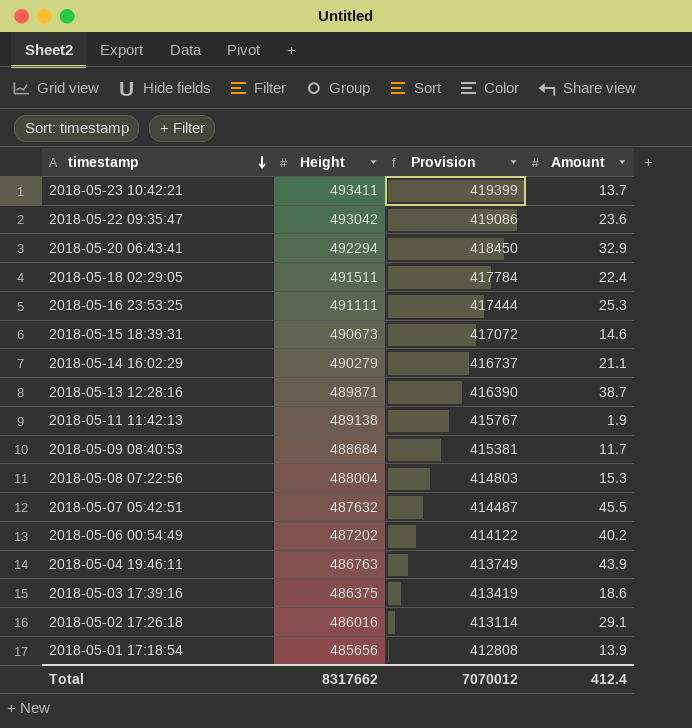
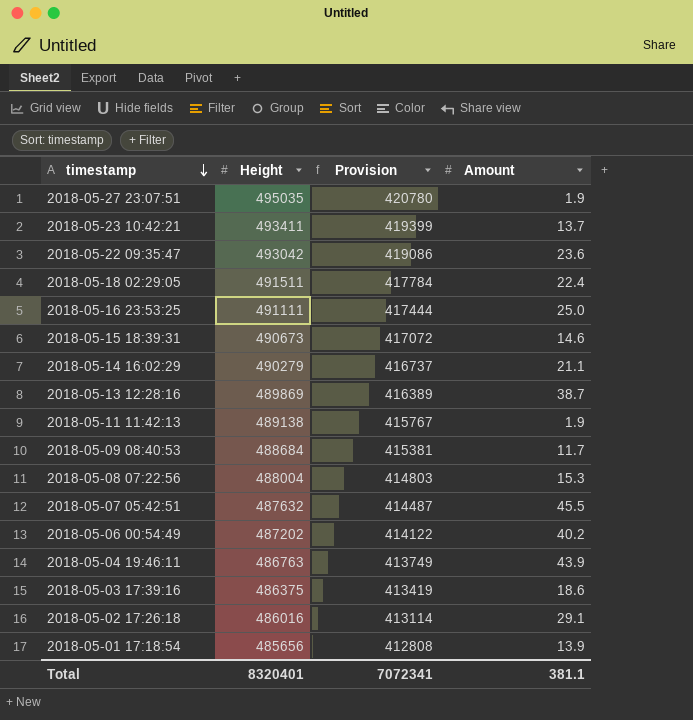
row 2018-05-20 06:43:41: 492294 | 418450 | 32.9 -> none
row 2018-05-27 23:07:51: none -> 495035 | 420780 | 1.9
2018-05-16 23:53:25 | Amount: 25.3 -> 25.0
2018-05-13 12:28:16 | Height: 489871 -> 489869
2018-05-13 12:28:16 | Provision: 416390 -> 416389
Total | Height: 8317662 -> 8320401
Total | Provision: 7070012 -> 7072341
Total | Amount: 412.4 -> 381.1

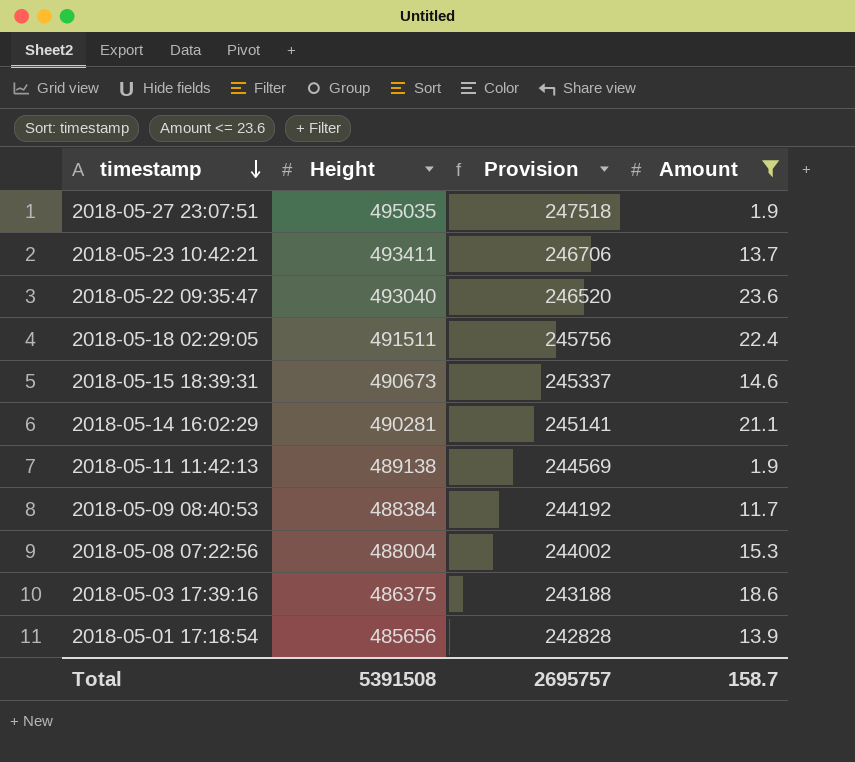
filter: none -> Amount <= 23.6
column Provision | formula: [Height] * 0.85 -> [Height] * 0.5
2018-05-22 09:35:47 | Height: 493042 -> 493040
2018-05-14 16:02:29 | Height: 490279 -> 490281
2018-05-09 08:40:53 | Height: 488684 -> 488384
Total | Height: 8320401 -> 5391508
Total | Provision: 7072341 -> 2695757
Total | Amount: 381.1 -> 158.7

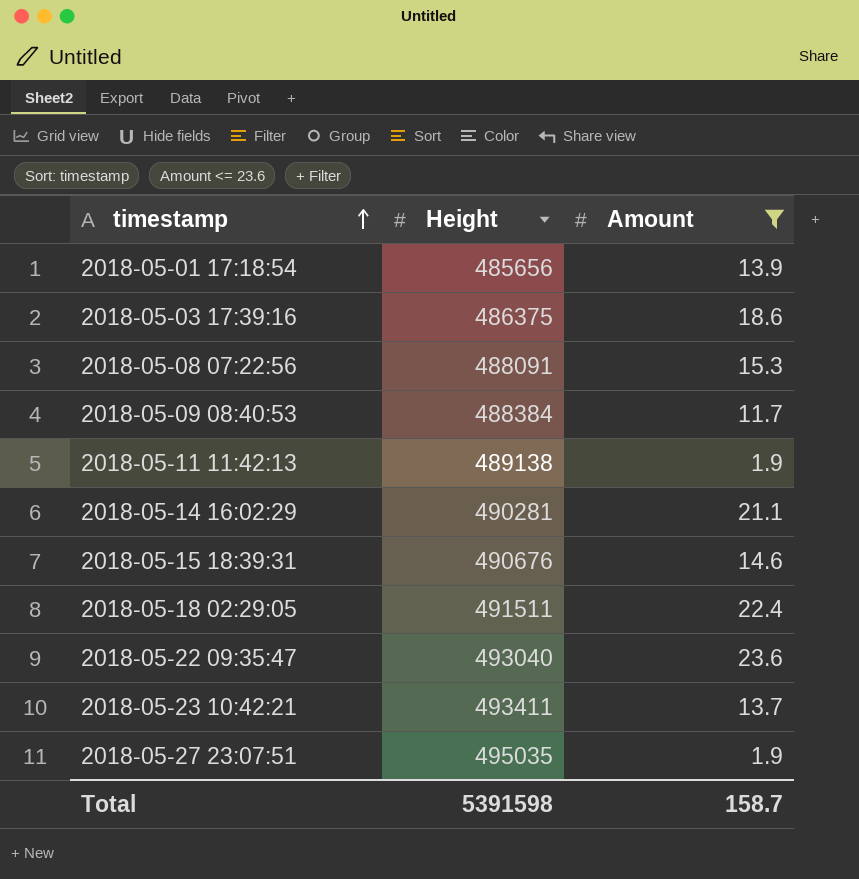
row order: timestamp descending -> timestamp ascending
column Provision | formula: [Height] * 0.5 -> none
2018-05-08 07:22:56 | Height: 488004 -> 488091
2018-05-15 18:39:31 | Height: 490673 -> 490676
Total | Height: 5391508 -> 5391598

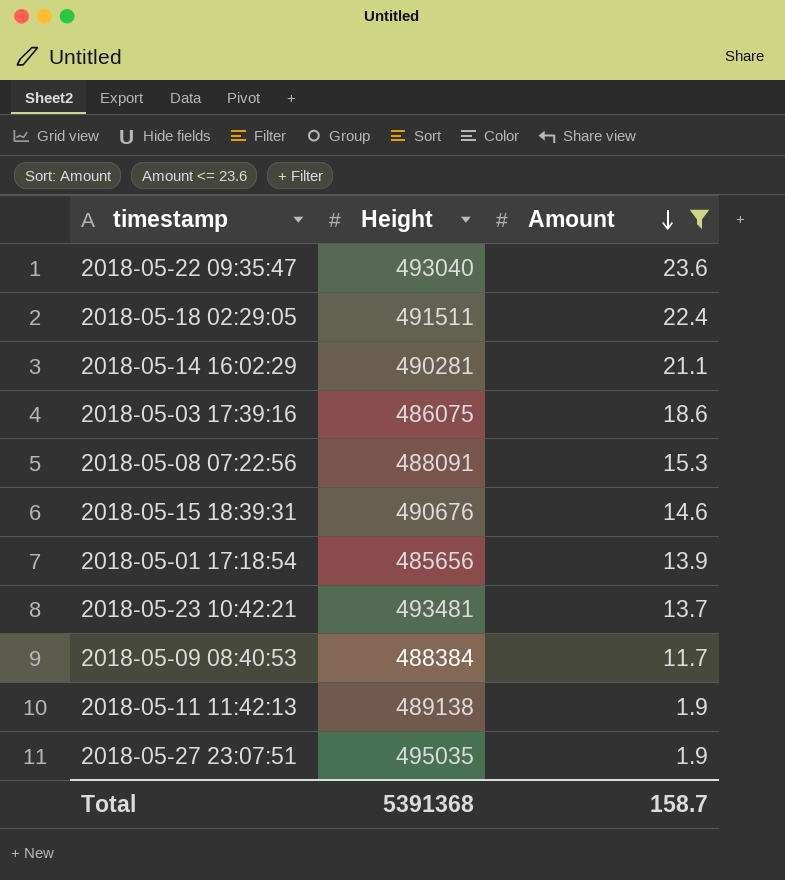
row order: timestamp ascending -> Amount descending
2018-05-03 17:39:16 | Height: 486375 -> 486075
2018-05-23 10:42:21 | Height: 493411 -> 493481
Total | Height: 5391598 -> 5391368

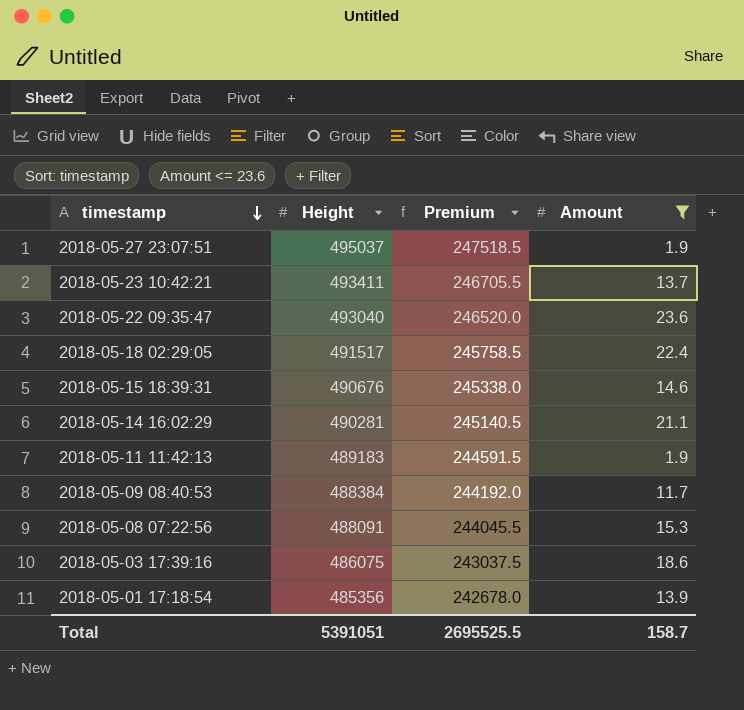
row order: Amount descending -> timestamp descending
column Premium | formula: none -> [Height] * 0.5
2018-05-27 23:07:51 | Height: 495035 -> 495037
2018-05-23 10:42:21 | Height: 493481 -> 493411
2018-05-18 02:29:05 | Height: 491511 -> 491517
2018-05-11 11:42:13 | Height: 489138 -> 489183
2018-05-01 17:18:54 | Height: 485656 -> 485356
Total | Height: 5391368 -> 5391051

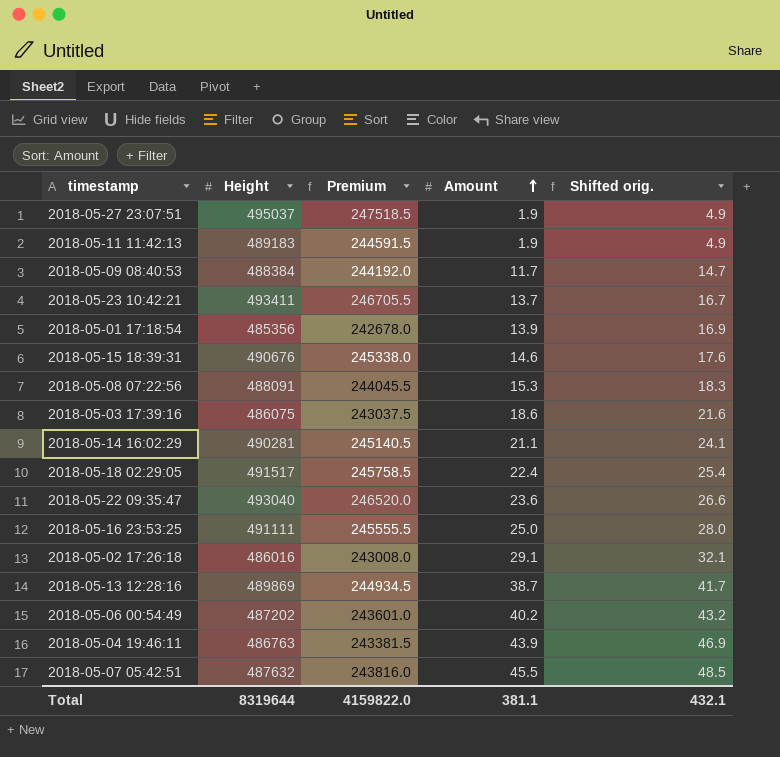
filter: Amount <= 23.6 -> none
row order: timestamp descending -> Amount ascending
column Shifted orig. | formula: none -> [Amount] + 3
Total | Height: 5391051 -> 8319644
Total | Premium: 2695525.5 -> 4159822.0
Total | Amount: 158.7 -> 381.1

